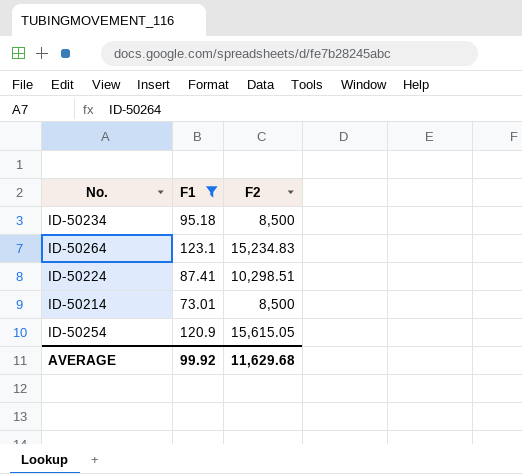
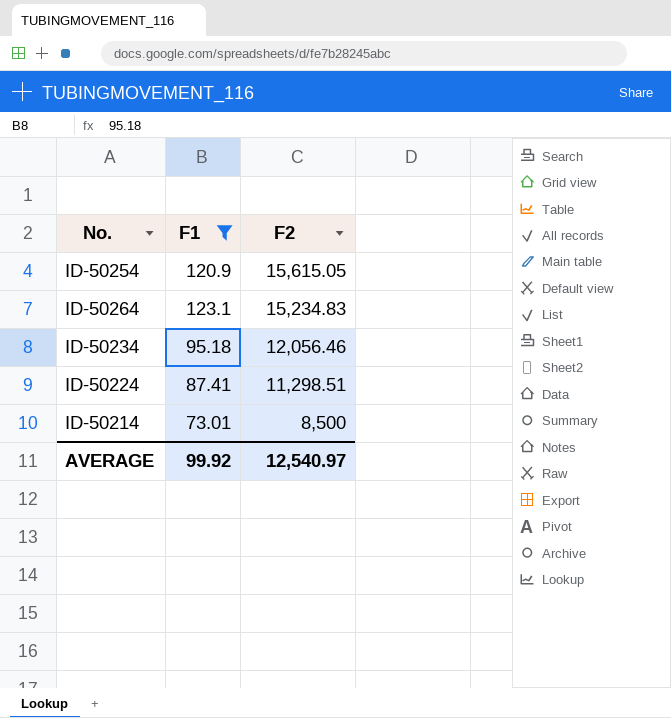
row order: none -> F2 descending
ID-50234 | F2: 8,500 -> 12,056.46
ID-50224 | F2: 10,298.51 -> 11,298.51
AVERAGE | F2: 11,629.68 -> 12,540.97

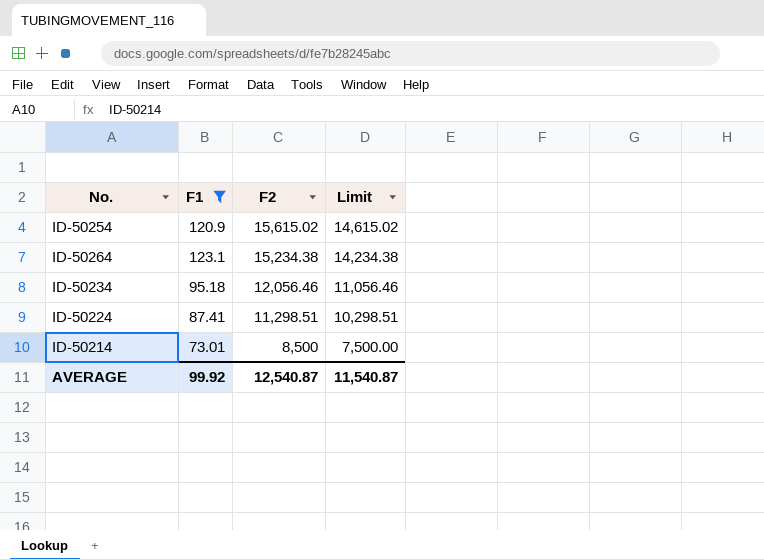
column Limit | formula: none -> [F2] - 1000
ID-50254 | F2: 15,615.05 -> 15,615.02
ID-50264 | F2: 15,234.83 -> 15,234.38
AVERAGE | F2: 12,540.97 -> 12,540.87

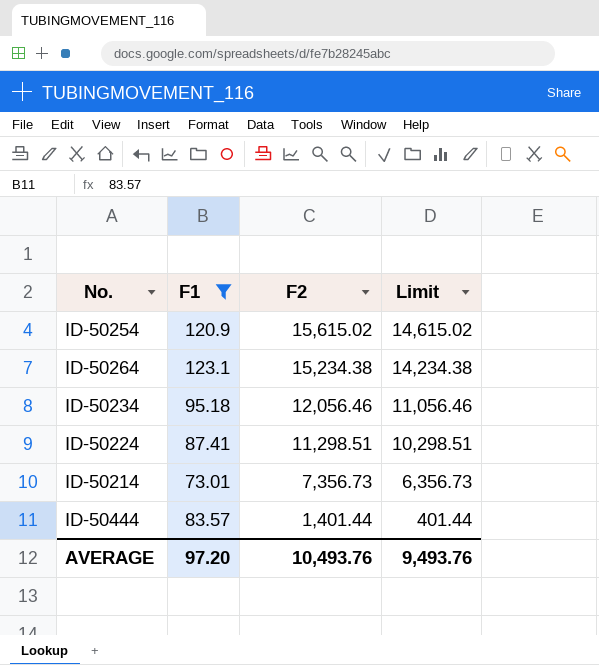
ID-50214 | F2: 8,500 -> 7,356.73
ID-50214 | Limit: 7,500.00 -> 6,356.73
row ID-50444: none -> 83.57 | 1,401.44 | 401.44
AVERAGE | F1: 99.92 -> 97.20
AVERAGE | F2: 12,540.87 -> 10,493.76
AVERAGE | Limit: 11,540.87 -> 9,493.76

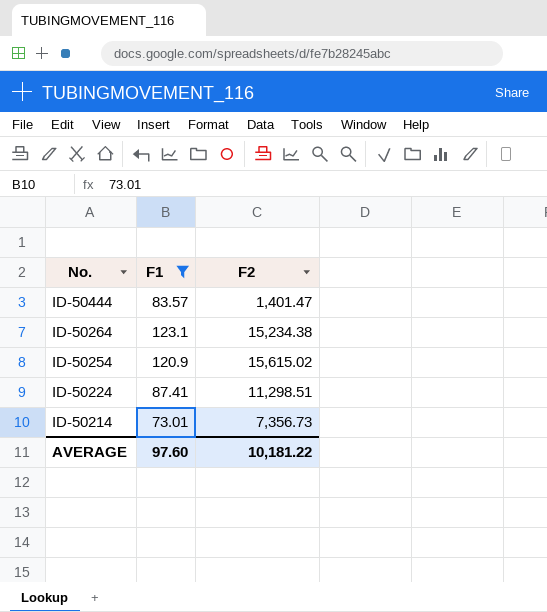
row order: F2 descending -> No. descending
column Limit | formula: [F2] - 1000 -> none
row ID-50234: 95.18 | 12,056.46 | 11,056.46 -> none
ID-50444 | F2: 1,401.44 -> 1,401.47
AVERAGE | F1: 97.20 -> 97.60
AVERAGE | F2: 10,493.76 -> 10,181.22

